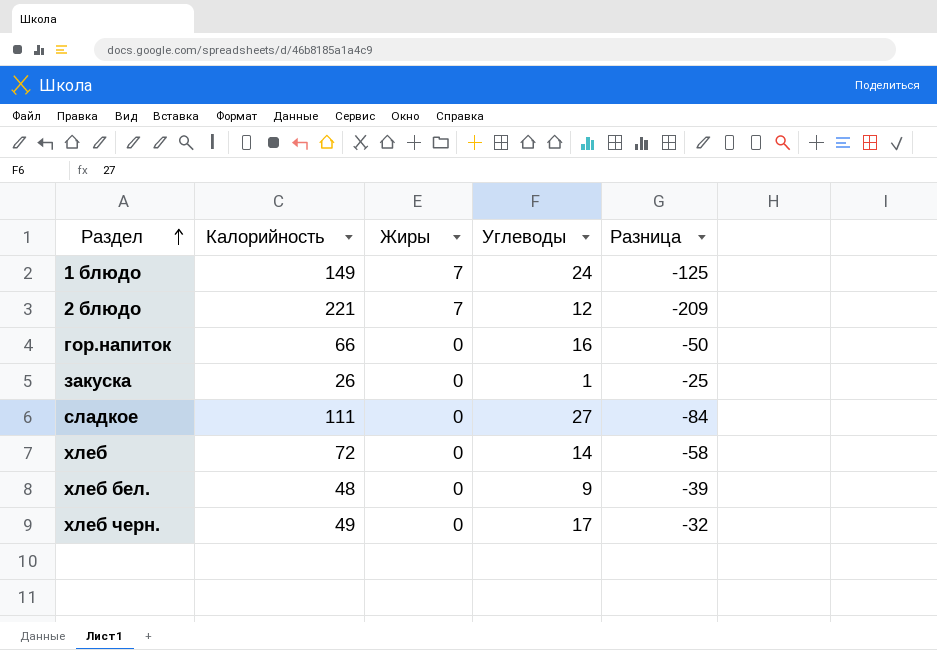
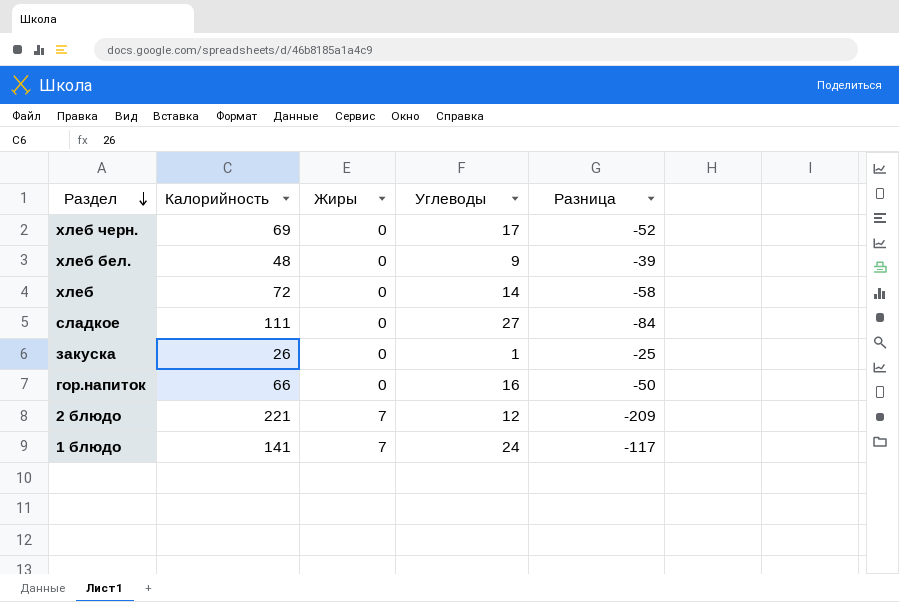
row order: Раздел ascending -> Раздел descending
хлеб черн. | Калорийность: 49 -> 69
хлеб черн. | Разница: -32 -> -52
1 блюдо | Калорийность: 149 -> 141
1 блюдо | Разница: -125 -> -117

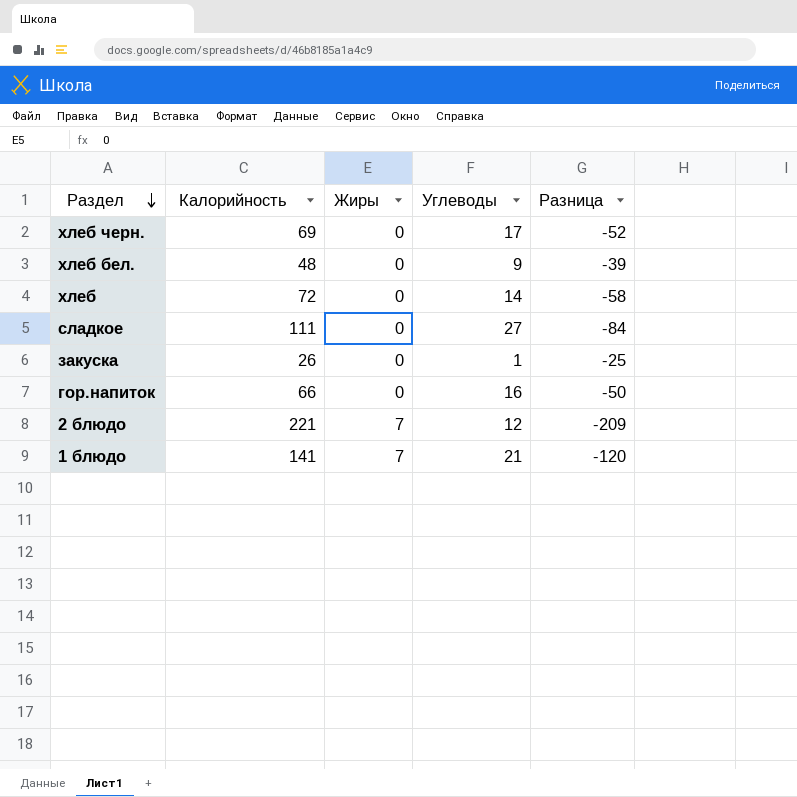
1 блюдо | Углеводы: 24 -> 21
1 блюдо | Разница: -117 -> -120

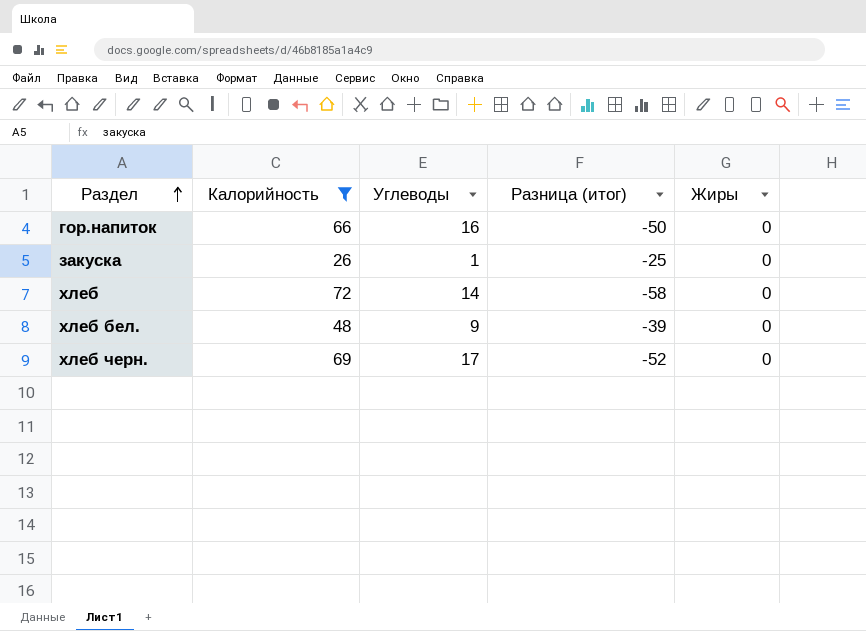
filter: none -> Калорийность <= 72
row order: Раздел descending -> Раздел ascending
column name: Разница -> Разница (итог)
column Жиры | position: 3 -> 5

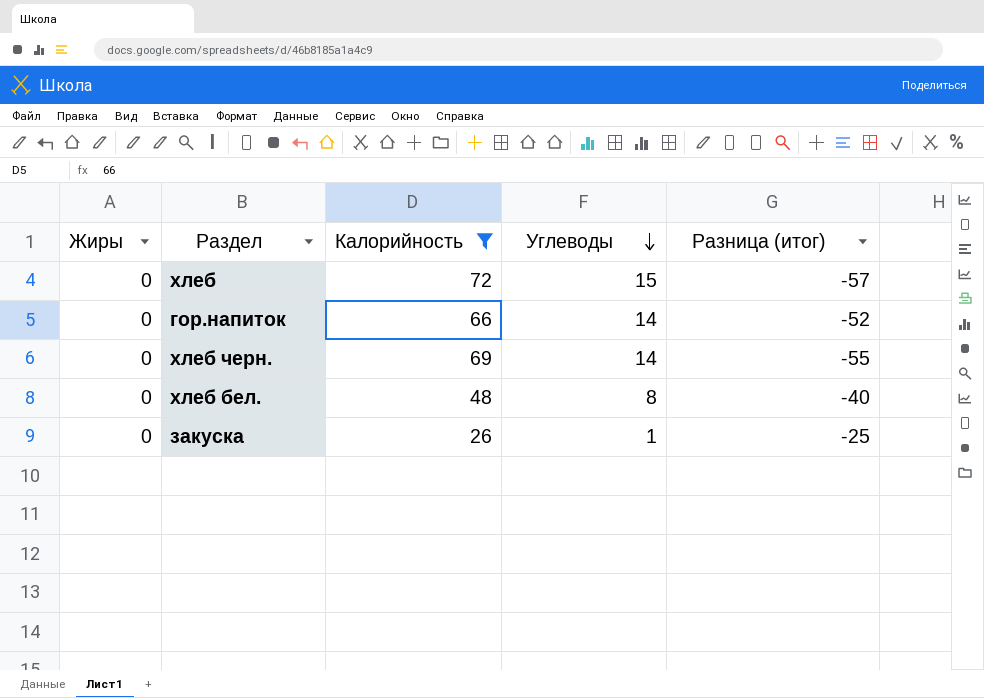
row order: Раздел ascending -> Углеводы descending
column Жиры | position: 5 -> 1
хлеб | Углеводы: 14 -> 15
хлеб | Разница (итог): -58 -> -57
гор.напиток | Углеводы: 16 -> 14
гор.напиток | Разница (итог): -50 -> -52
хлеб черн. | Углеводы: 17 -> 14
хлеб черн. | Разница (итог): -52 -> -55
хлеб бел. | Углеводы: 9 -> 8
хлеб бел. | Разница (итог): -39 -> -40

